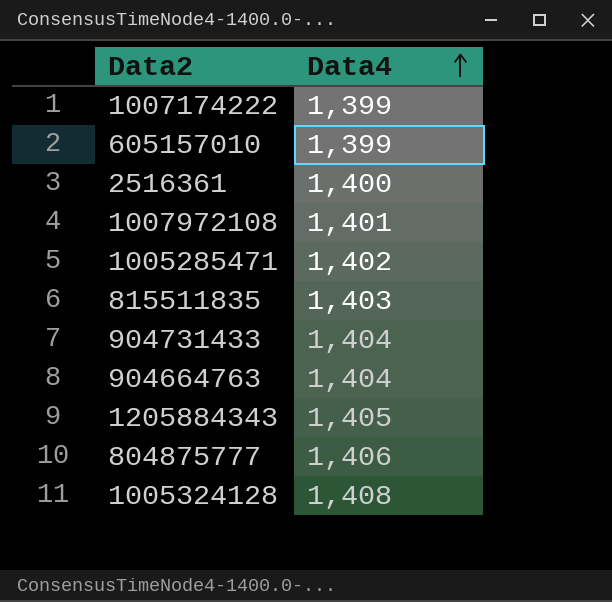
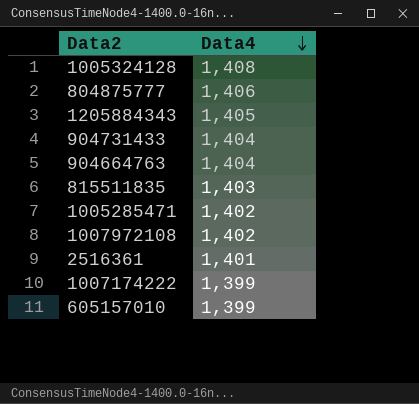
row order: Data4 ascending -> Data4 descending
1007972108 | Data4: 1,401 -> 1,402
2516361 | Data4: 1,400 -> 1,401

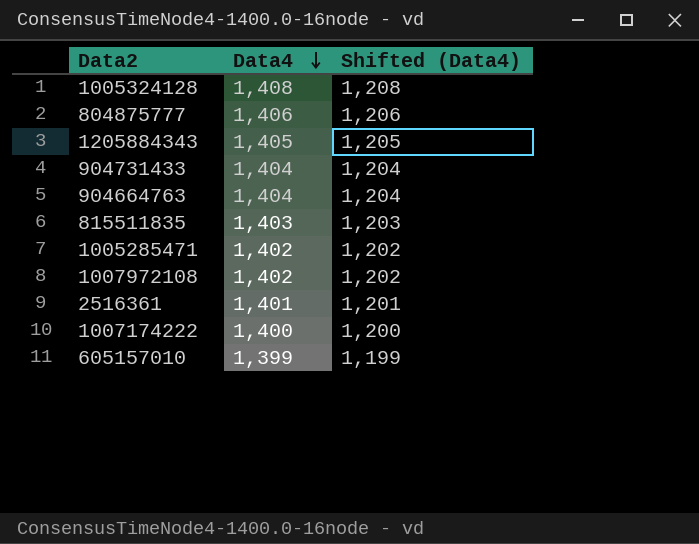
column Shifted (Data4) | formula: none -> [Data4] - 200
1007174222 | Data4: 1,399 -> 1,400

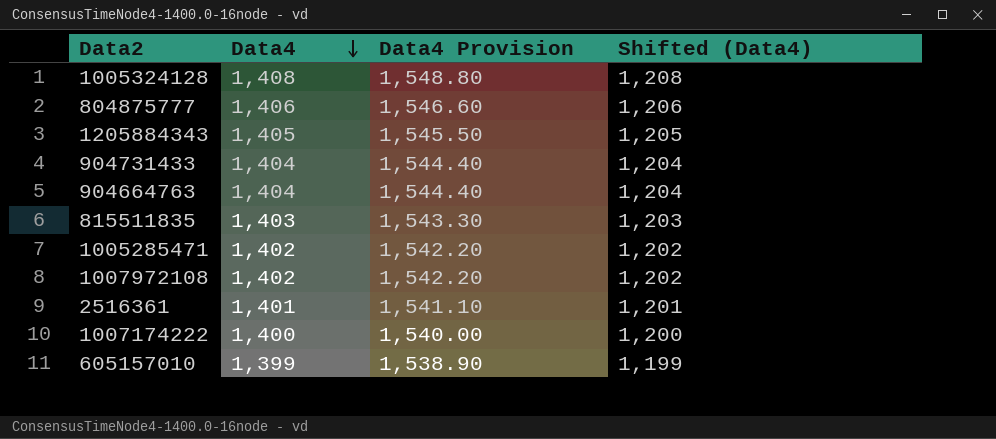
column Data4 Provision | formula: none -> [Data4] * 1.1

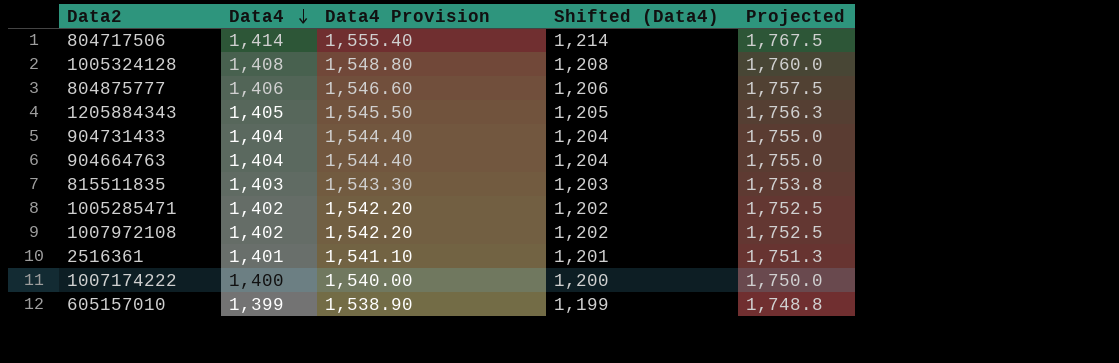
column Projected | formula: none -> [Data4] * 1.25
row 804717506: none -> 1,414 | 1,555.40 | 1,214 | 1,767.5

